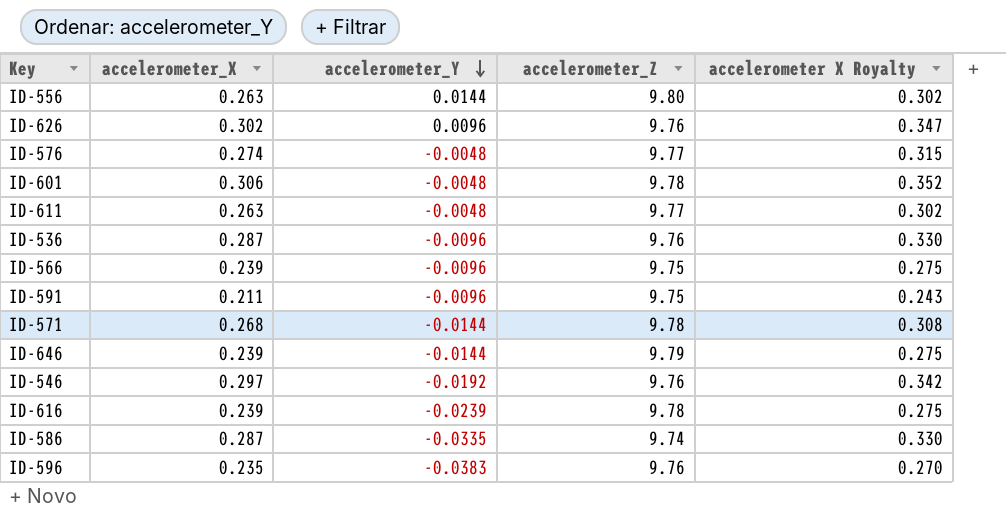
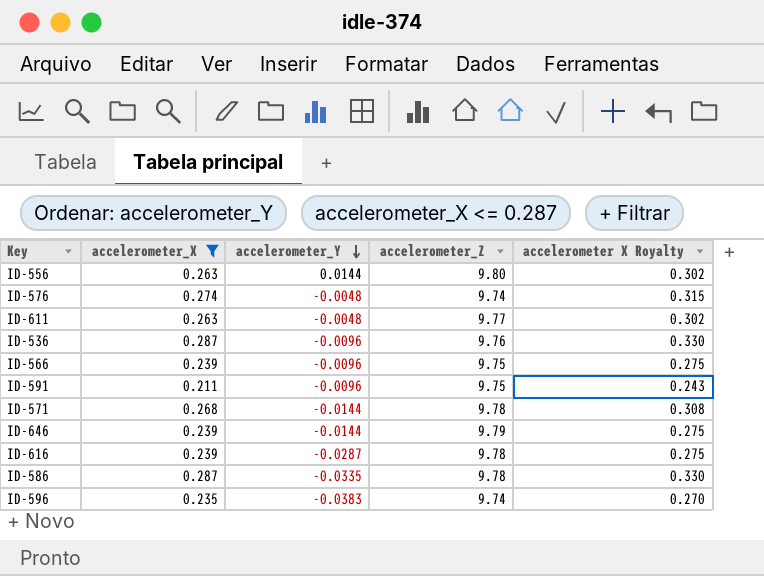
filter: none -> accelerometer_X <= 0.287
ID-576 | accelerometer_Z: 9.77 -> 9.74
ID-616 | accelerometer_Y: -0.0239 -> -0.0287
ID-586 | accelerometer_Z: 9.74 -> 9.78
ID-596 | accelerometer_Z: 9.76 -> 9.74

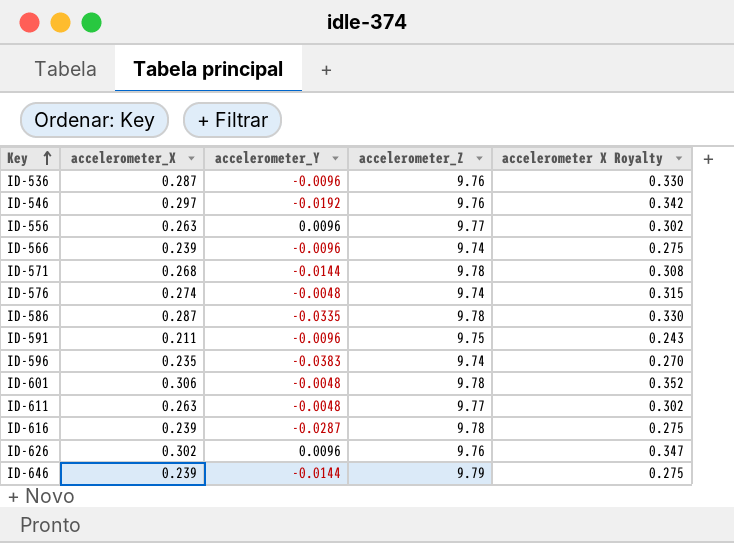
filter: accelerometer_X <= 0.287 -> none
row order: accelerometer_Y descending -> Key ascending
ID-556 | accelerometer_Y: 0.0144 -> 0.0096
ID-556 | accelerometer_Z: 9.80 -> 9.77
ID-566 | accelerometer_Z: 9.75 -> 9.74

